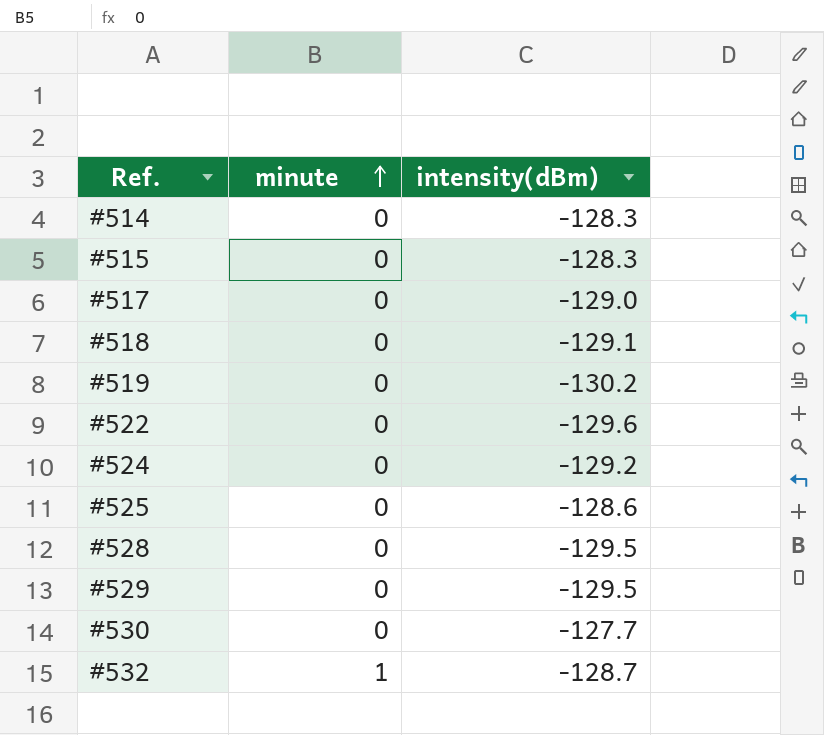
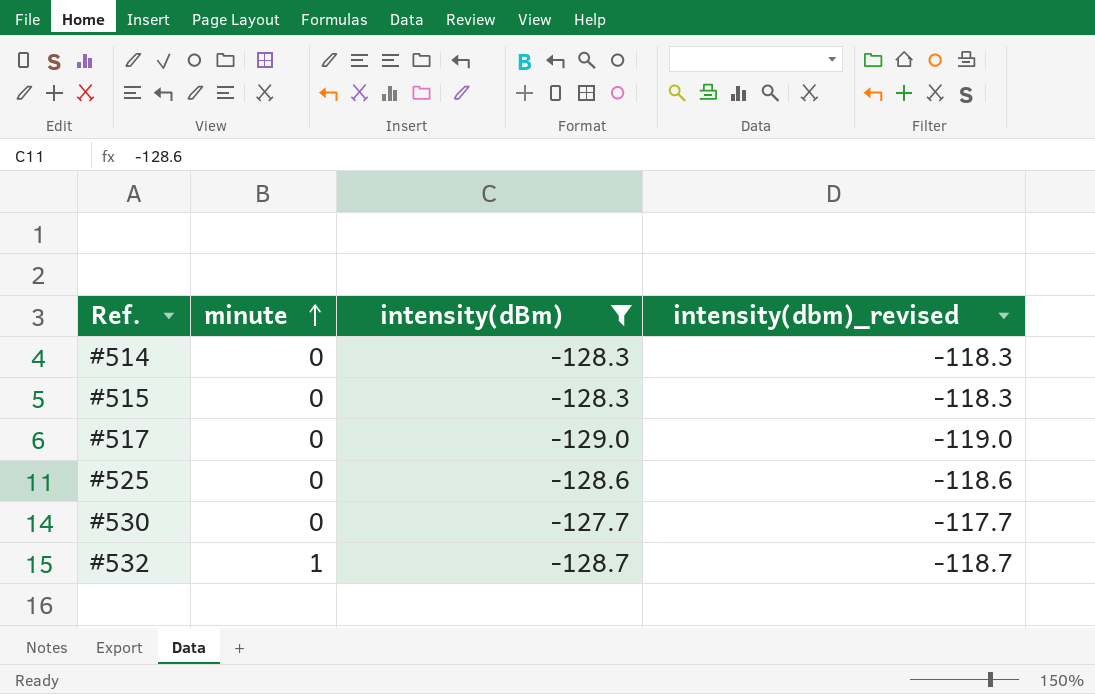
filter: none -> intensity(dBm) >= -129.0
column intensity(dbm)_revised | formula: none -> [intensity(dBm)] + 10

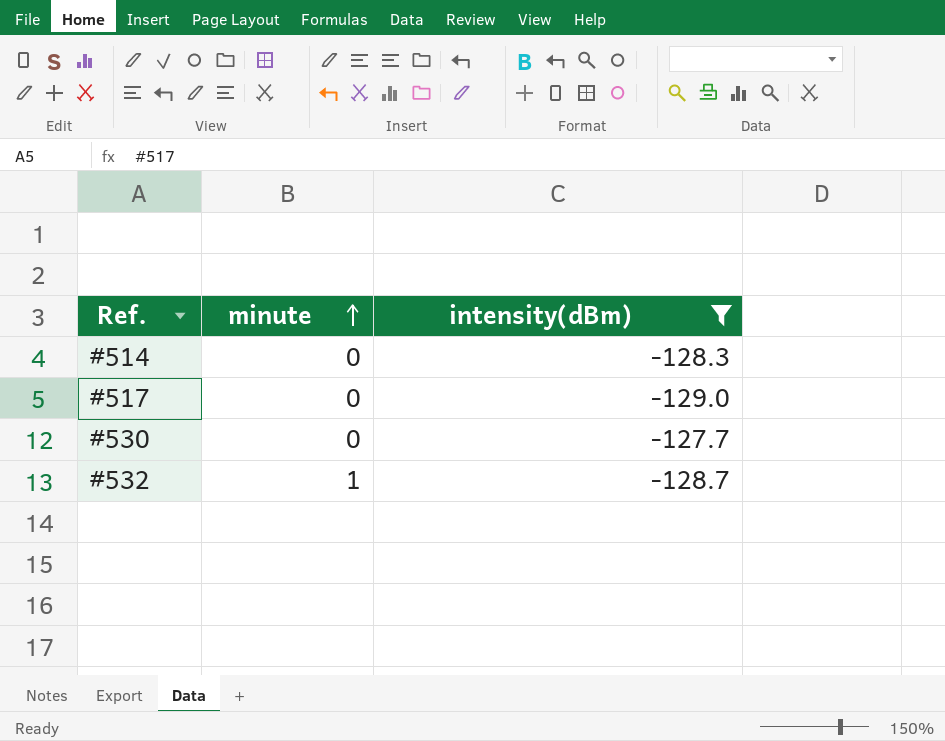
column intensity(dbm)_revised | formula: [intensity(dBm)] + 10 -> none
row #515: 0 | -128.3 | -118.3 -> none
row #525: 0 | -128.6 | -118.6 -> none

